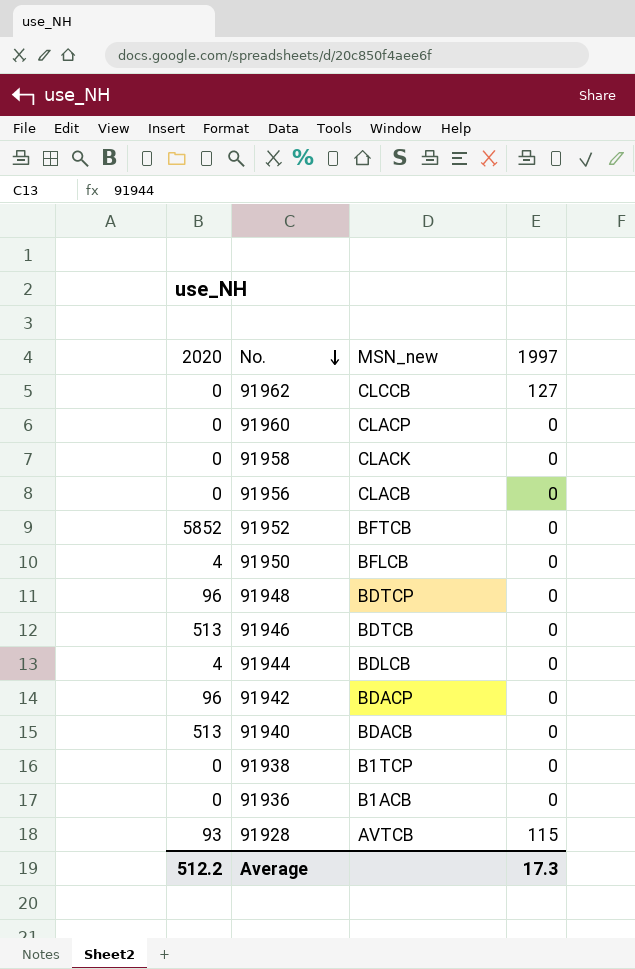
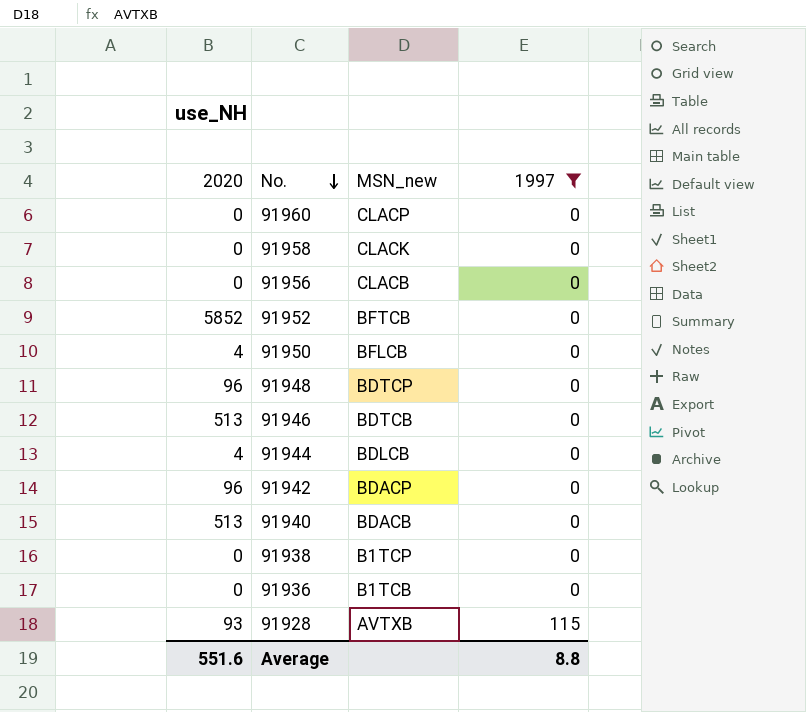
filter: none -> 1997 != 127
91936 | MSN_new: B1ACB -> B1TCB
91928 | MSN_new: AVTCB -> AVTXB
Average | 2020: 512.2 -> 551.6
Average | 1997: 17.3 -> 8.8

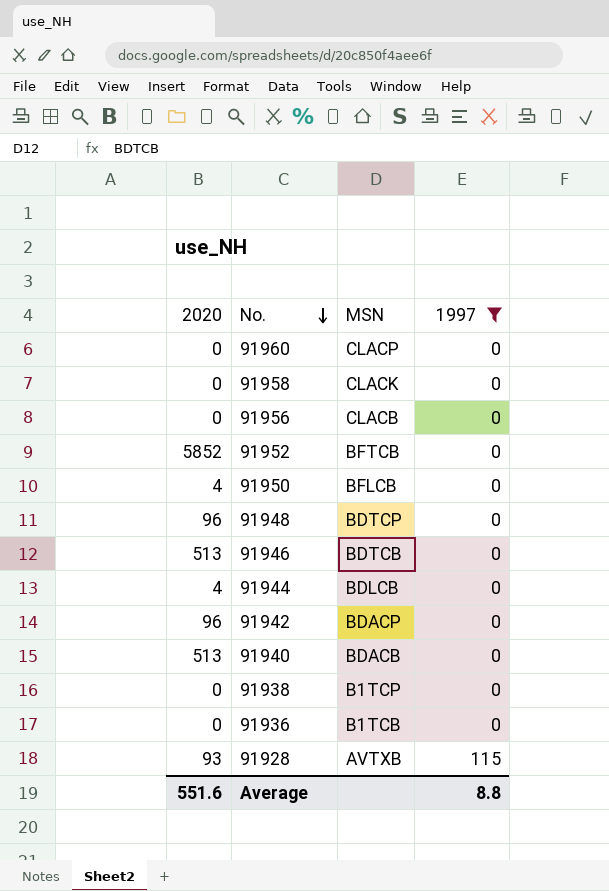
column name: MSN_new -> MSN

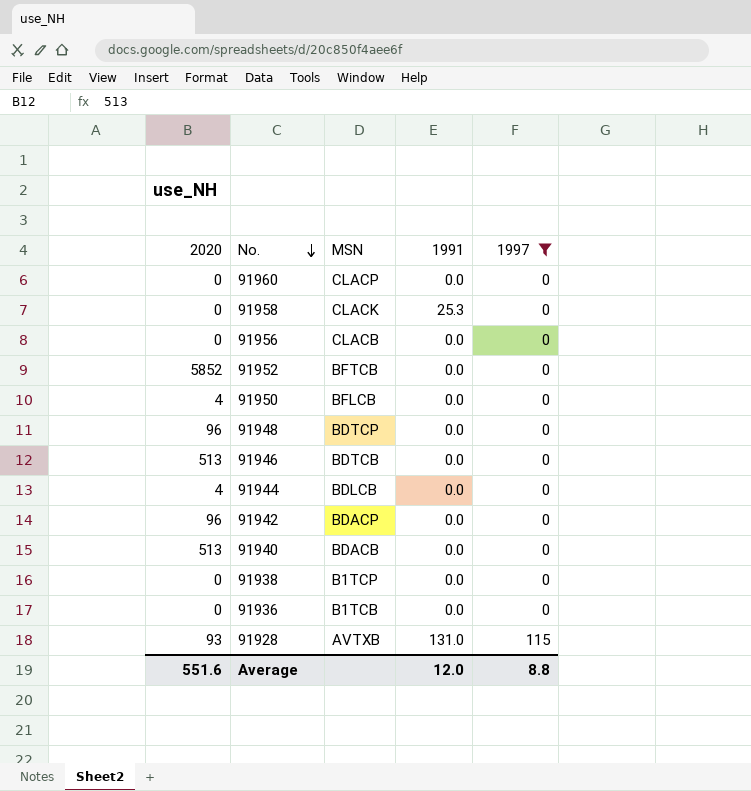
column 1991 | position: none -> 4

